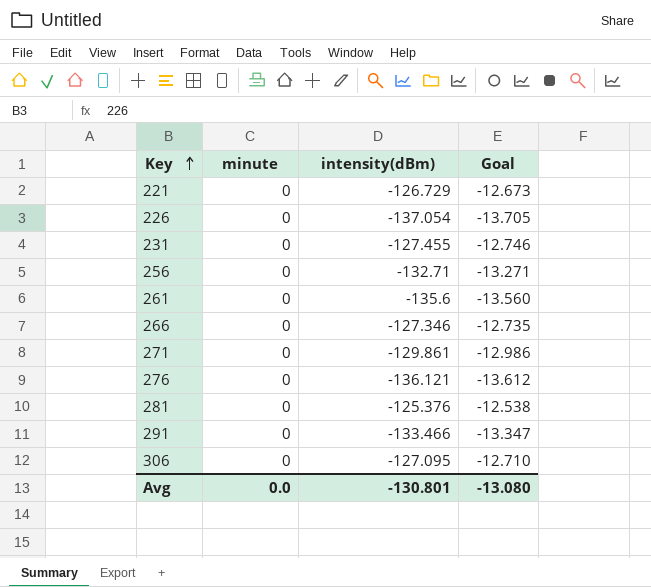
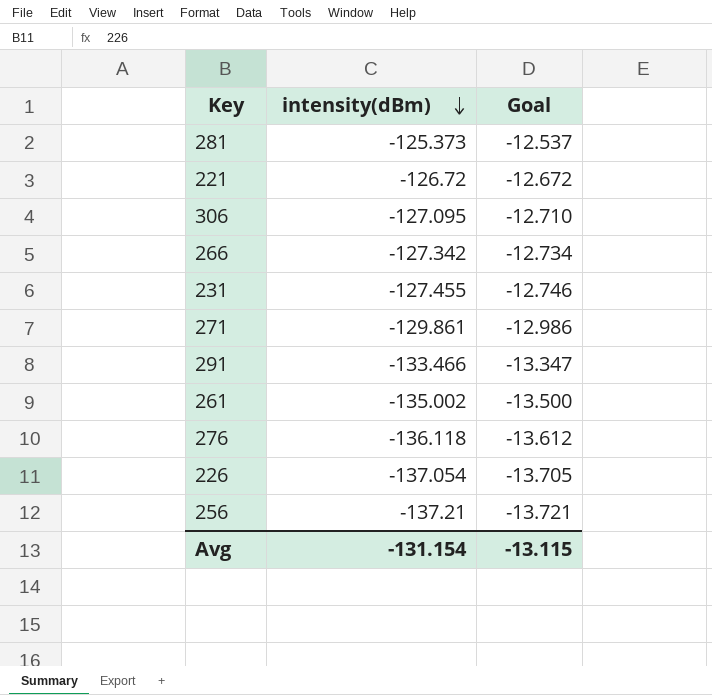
row order: Key ascending -> intensity(dBm) descending
column minute | position: 2 -> none
281 | intensity(dBm): -125.376 -> -125.373
281 | Goal: -12.538 -> -12.537
221 | intensity(dBm): -126.729 -> -126.72
221 | Goal: -12.673 -> -12.672
266 | intensity(dBm): -127.346 -> -127.342
266 | Goal: -12.735 -> -12.734
261 | intensity(dBm): -135.6 -> -135.002
261 | Goal: -13.560 -> -13.500
276 | intensity(dBm): -136.121 -> -136.118
256 | intensity(dBm): -132.71 -> -137.21
256 | Goal: -13.271 -> -13.721
Avg | intensity(dBm): -130.801 -> -131.154
Avg | Goal: -13.080 -> -13.115

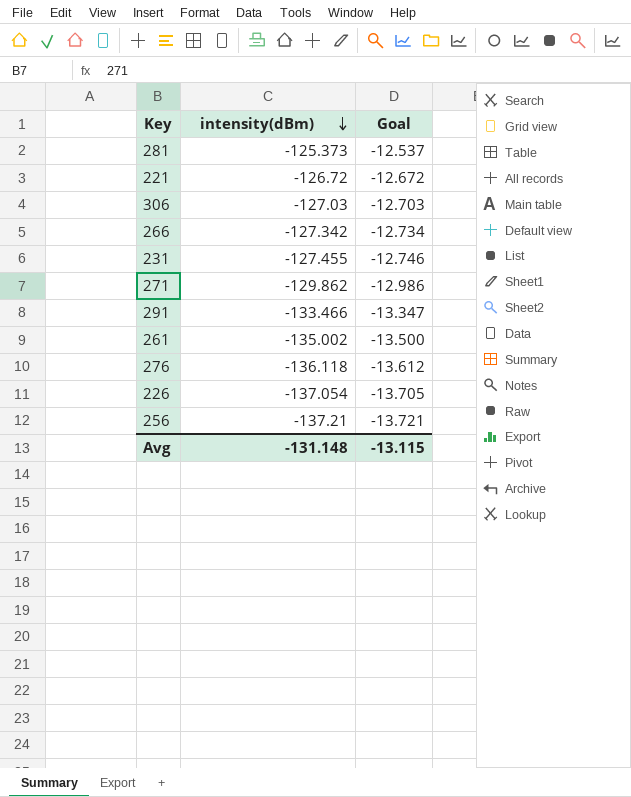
306 | intensity(dBm): -127.095 -> -127.03
306 | Goal: -12.710 -> -12.703
271 | intensity(dBm): -129.861 -> -129.862
Avg | intensity(dBm): -131.154 -> -131.148

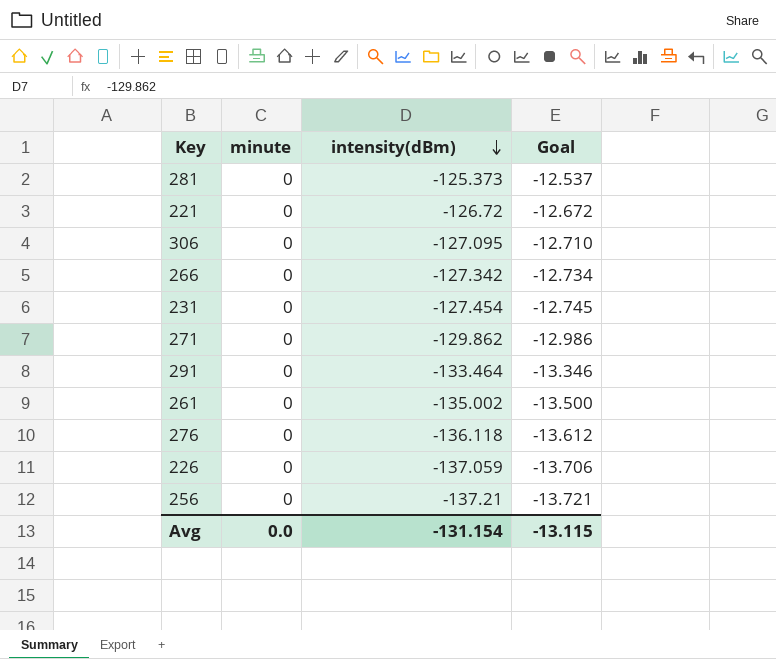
column minute | position: none -> 2
306 | intensity(dBm): -127.03 -> -127.095
306 | Goal: -12.703 -> -12.710
231 | intensity(dBm): -127.455 -> -127.454
231 | Goal: -12.746 -> -12.745
291 | intensity(dBm): -133.466 -> -133.464
291 | Goal: -13.347 -> -13.346
226 | intensity(dBm): -137.054 -> -137.059
226 | Goal: -13.705 -> -13.706
Avg | intensity(dBm): -131.148 -> -131.154

